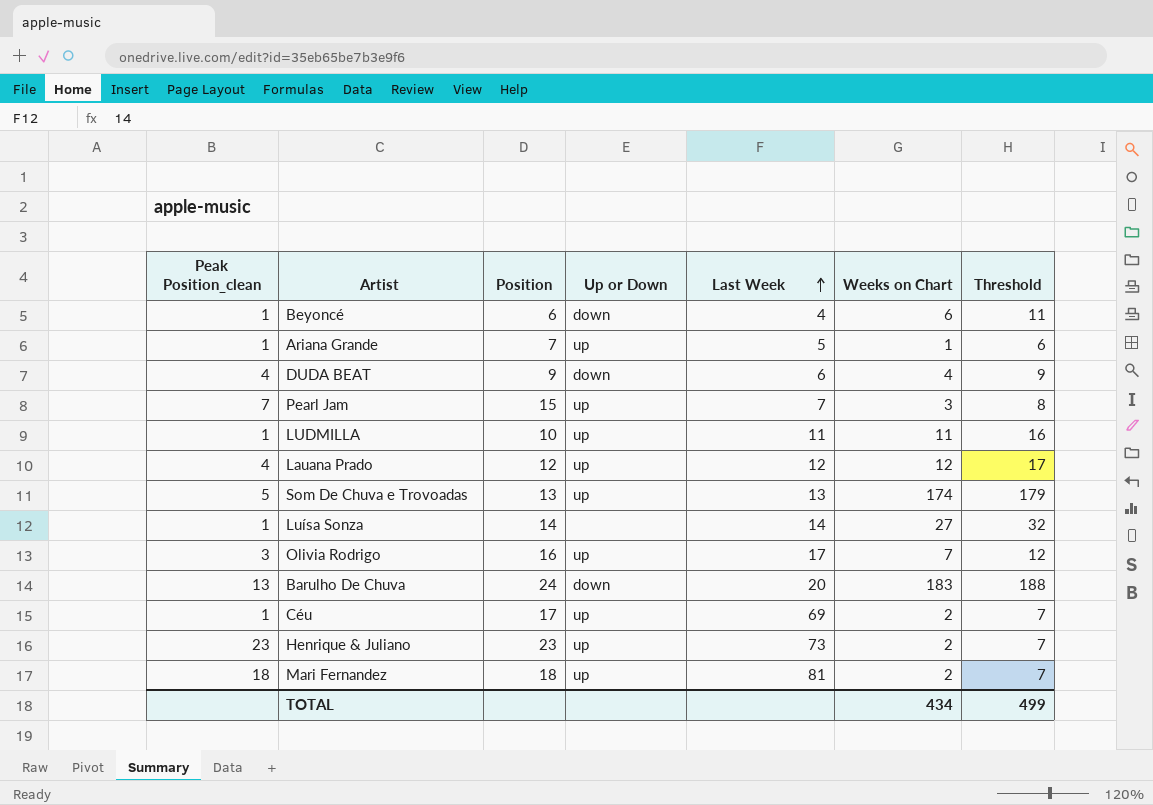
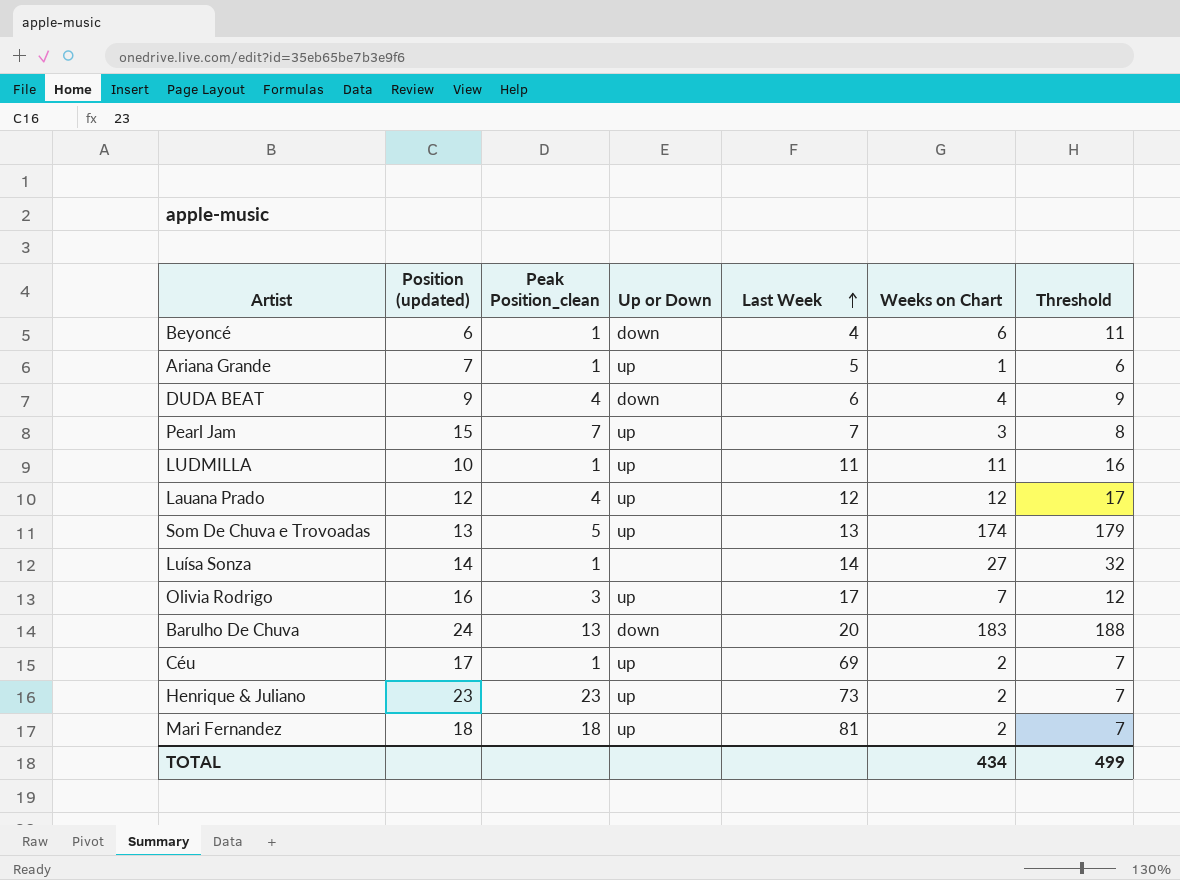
column name: Position -> Position (updated)
column Peak Position_clean | position: 1 -> 3

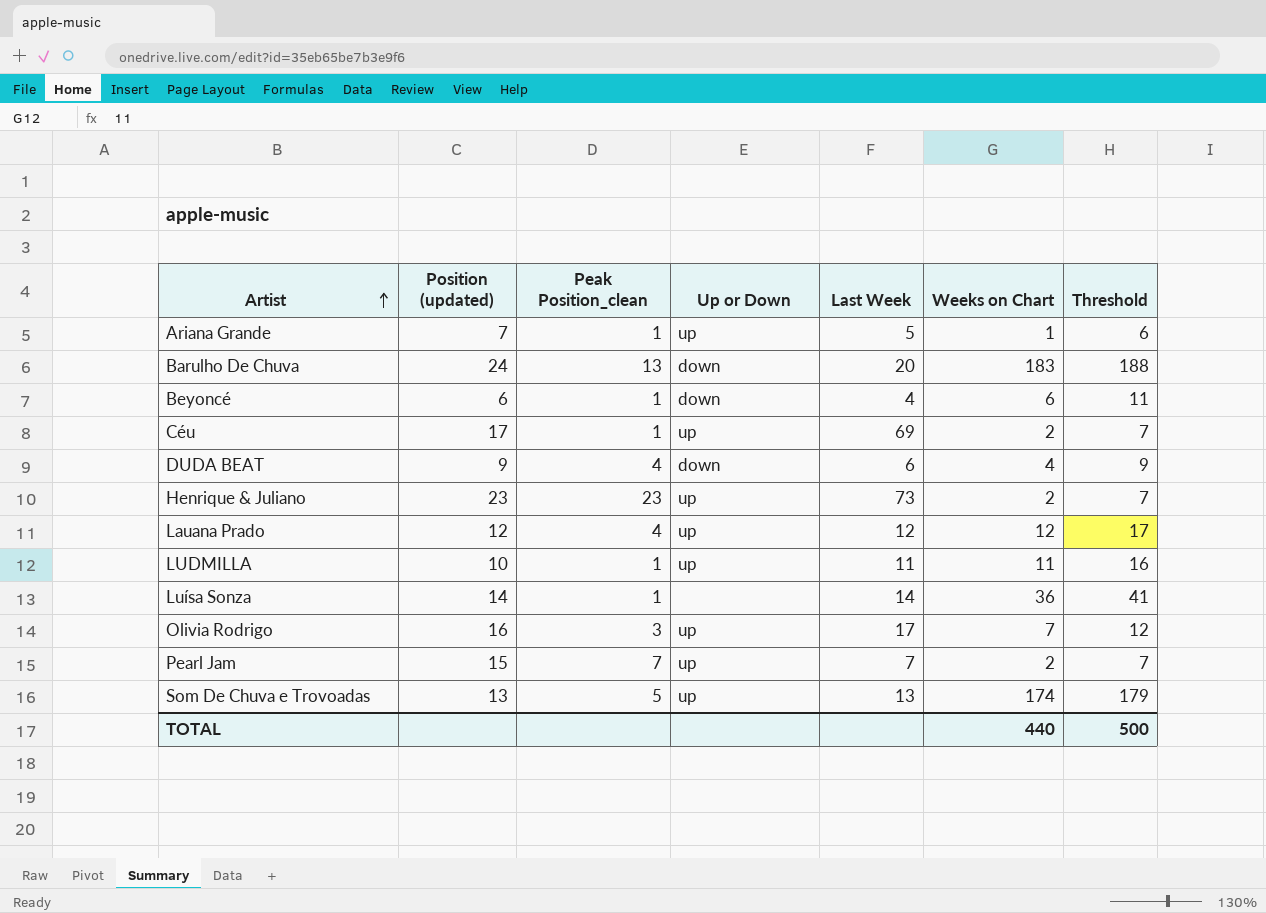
row order: Last Week ascending -> Artist ascending
row Mari Fernandez: 18 | 18 | up | 81 | 2 | 7 -> none
Luísa Sonza | Weeks on Chart: 27 -> 36
Luísa Sonza | Threshold: 32 -> 41
Pearl Jam | Weeks on Chart: 3 -> 2
Pearl Jam | Threshold: 8 -> 7
TOTAL | Weeks on Chart: 434 -> 440
TOTAL | Threshold: 499 -> 500

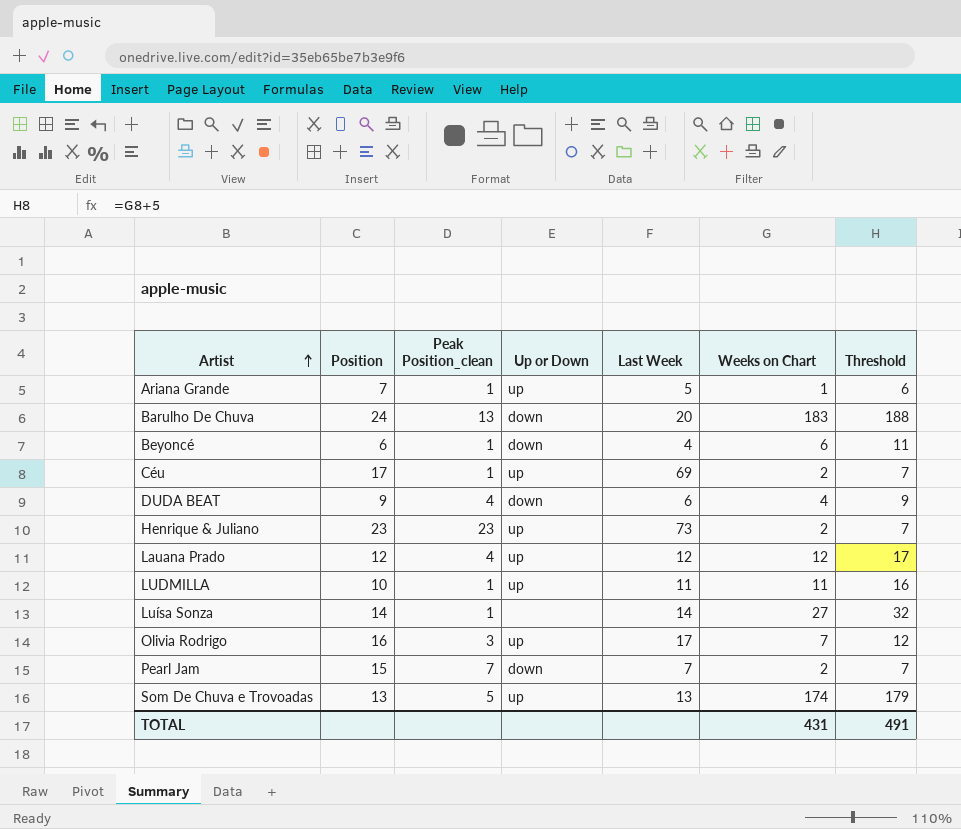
column name: Position (updated) -> Position
Luísa Sonza | Weeks on Chart: 36 -> 27
Luísa Sonza | Threshold: 41 -> 32
Pearl Jam | Up or Down: up -> down
TOTAL | Weeks on Chart: 440 -> 431
TOTAL | Threshold: 500 -> 491

